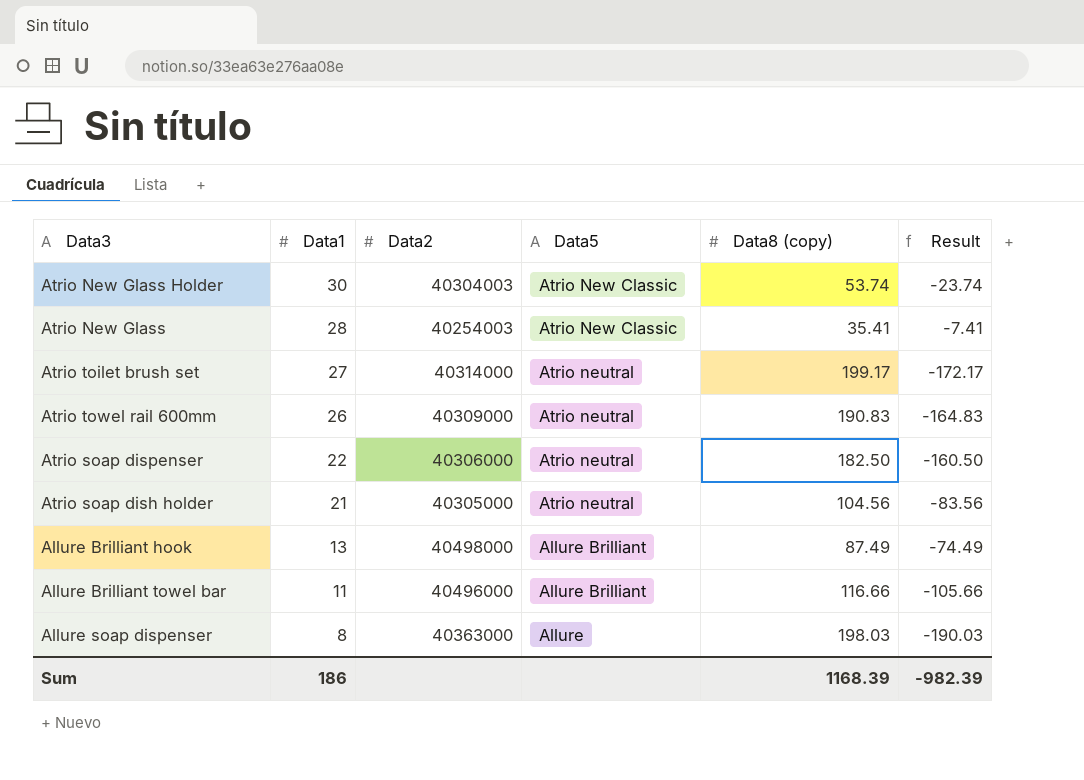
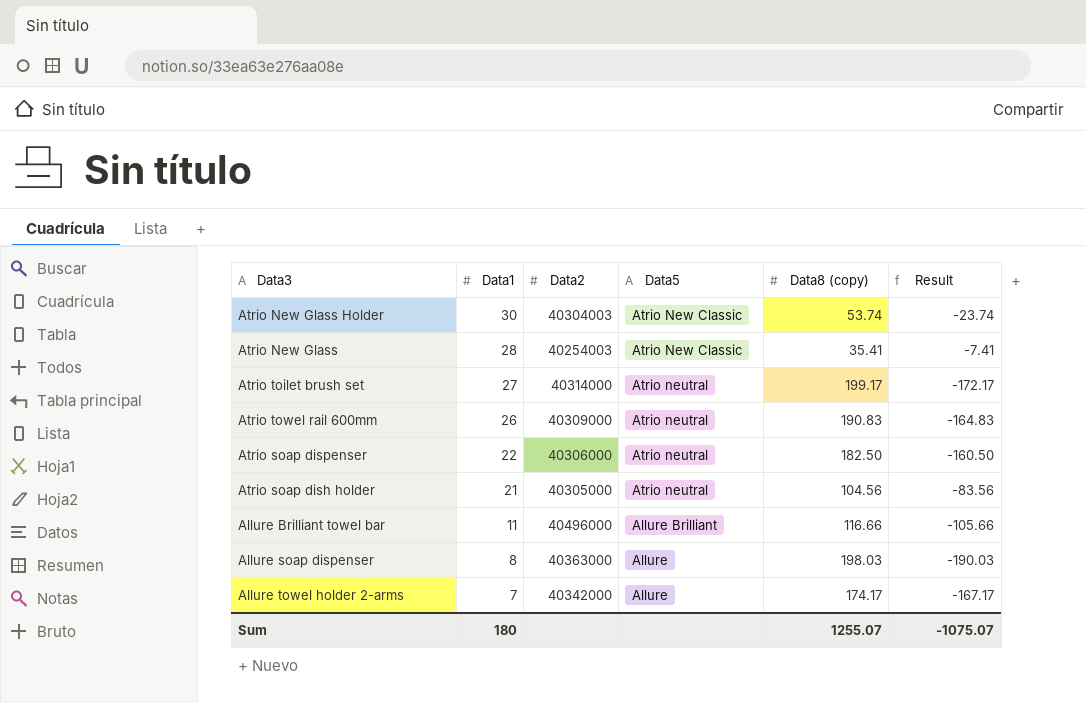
row Allure Brilliant hook: 13 | 40498000 | Allure Brilliant | 87.49 | -74.49 -> none
row Allure towel holder 2-arms: none -> 7 | 40342000 | Allure | 174.17 | -167.17
Sum | Data1: 186 -> 180
Sum | Data8 (copy): 1168.39 -> 1255.07
Sum | Result: -982.39 -> -1075.07

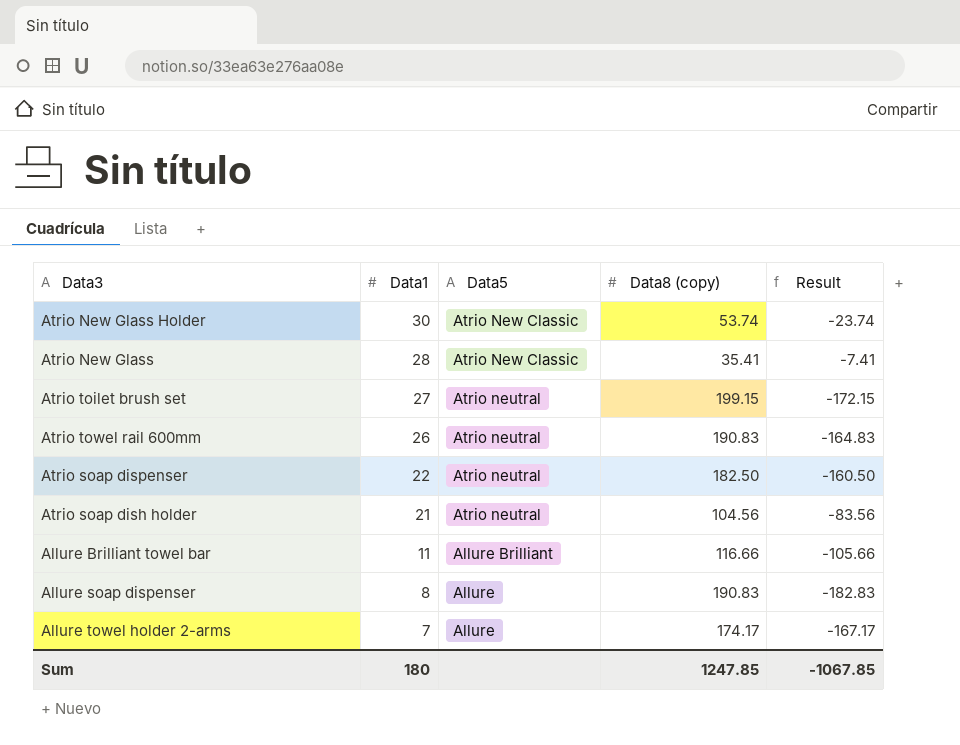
column Data2 | position: 3 -> none
Atrio toilet brush set | Data8 (copy): 199.17 -> 199.15
Atrio toilet brush set | Result: -172.17 -> -172.15
Allure soap dispenser | Data8 (copy): 198.03 -> 190.83
Allure soap dispenser | Result: -190.03 -> -182.83
Sum | Data8 (copy): 1255.07 -> 1247.85
Sum | Result: -1075.07 -> -1067.85

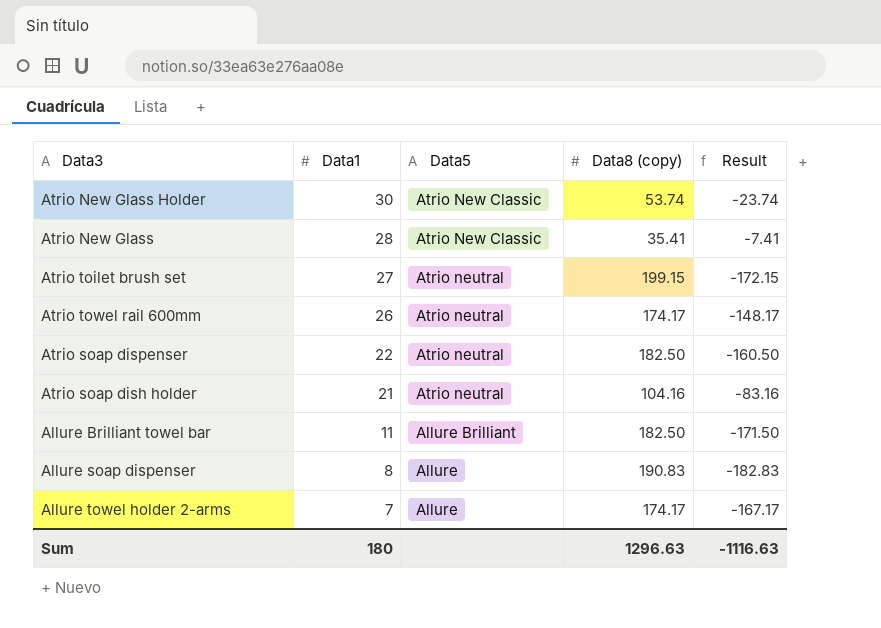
Atrio towel rail 600mm | Data8 (copy): 190.83 -> 174.17
Atrio towel rail 600mm | Result: -164.83 -> -148.17
Atrio soap dish holder | Data8 (copy): 104.56 -> 104.16
Atrio soap dish holder | Result: -83.56 -> -83.16
Allure Brilliant towel bar | Data8 (copy): 116.66 -> 182.50
Allure Brilliant towel bar | Result: -105.66 -> -171.50
Sum | Data8 (copy): 1247.85 -> 1296.63
Sum | Result: -1067.85 -> -1116.63

